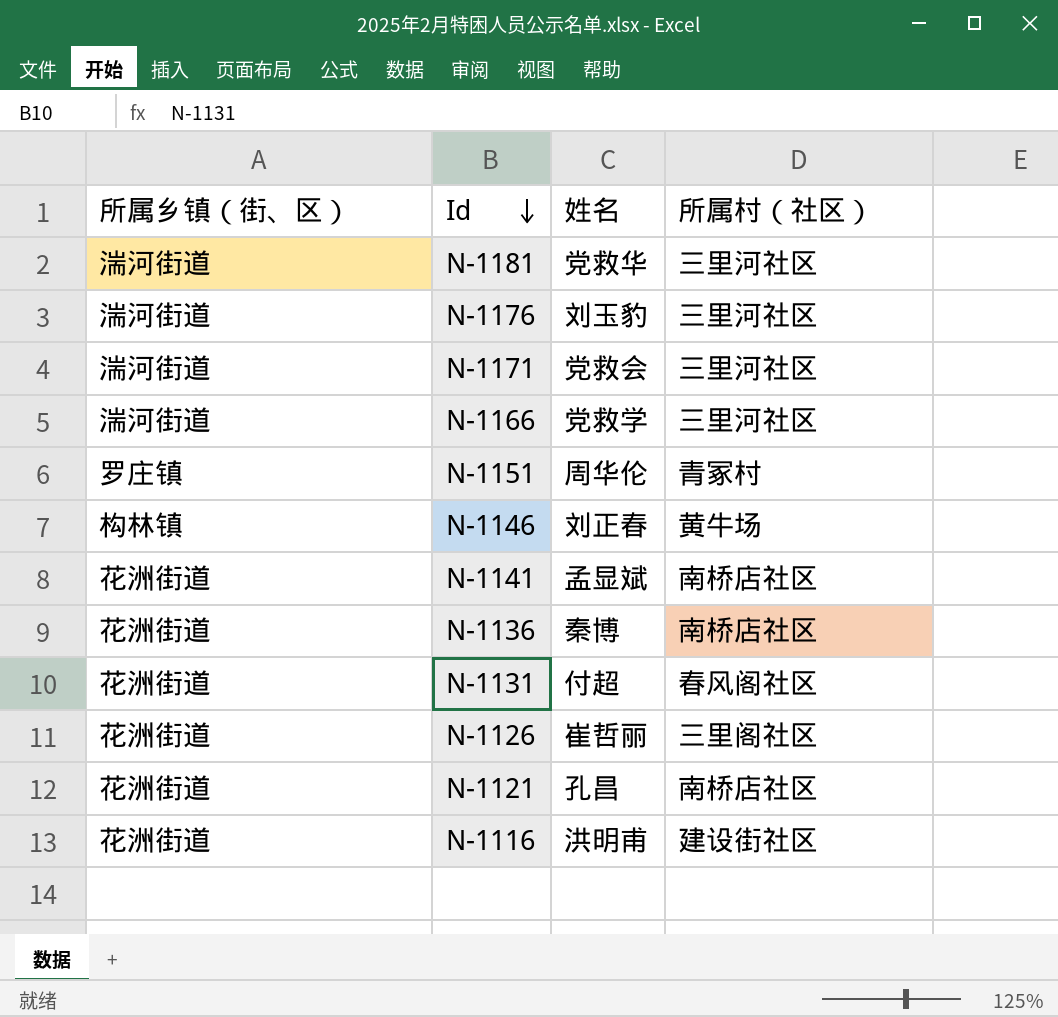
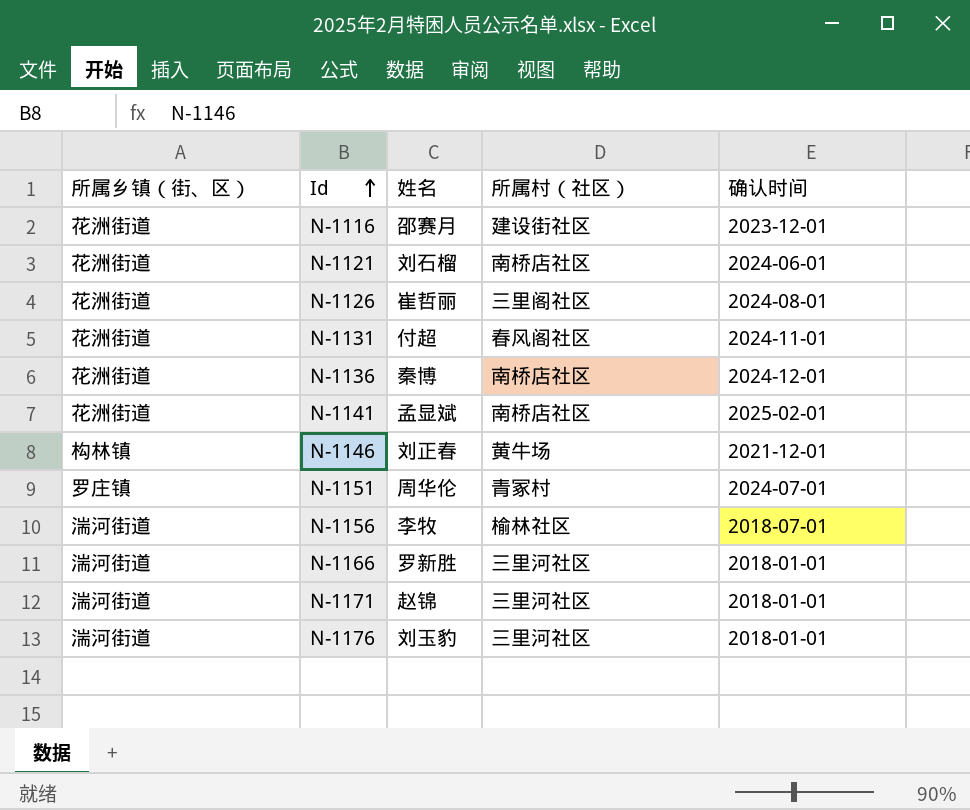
row order: Id descending -> Id ascending
column 确认时间 | position: none -> 5
row N-1181: 湍河街道 | 党救华 | 三里河社区 -> none
N-1116 | 姓名: 洪明甫 -> 邵赛月
N-1121 | 姓名: 孔昌 -> 刘石榴
row N-1156: none -> 湍河街道 | 李牧 | 榆林社区 | 2018-07-01
N-1166 | 姓名: 党救学 -> 罗新胜
N-1171 | 姓名: 党救会 -> 赵锦

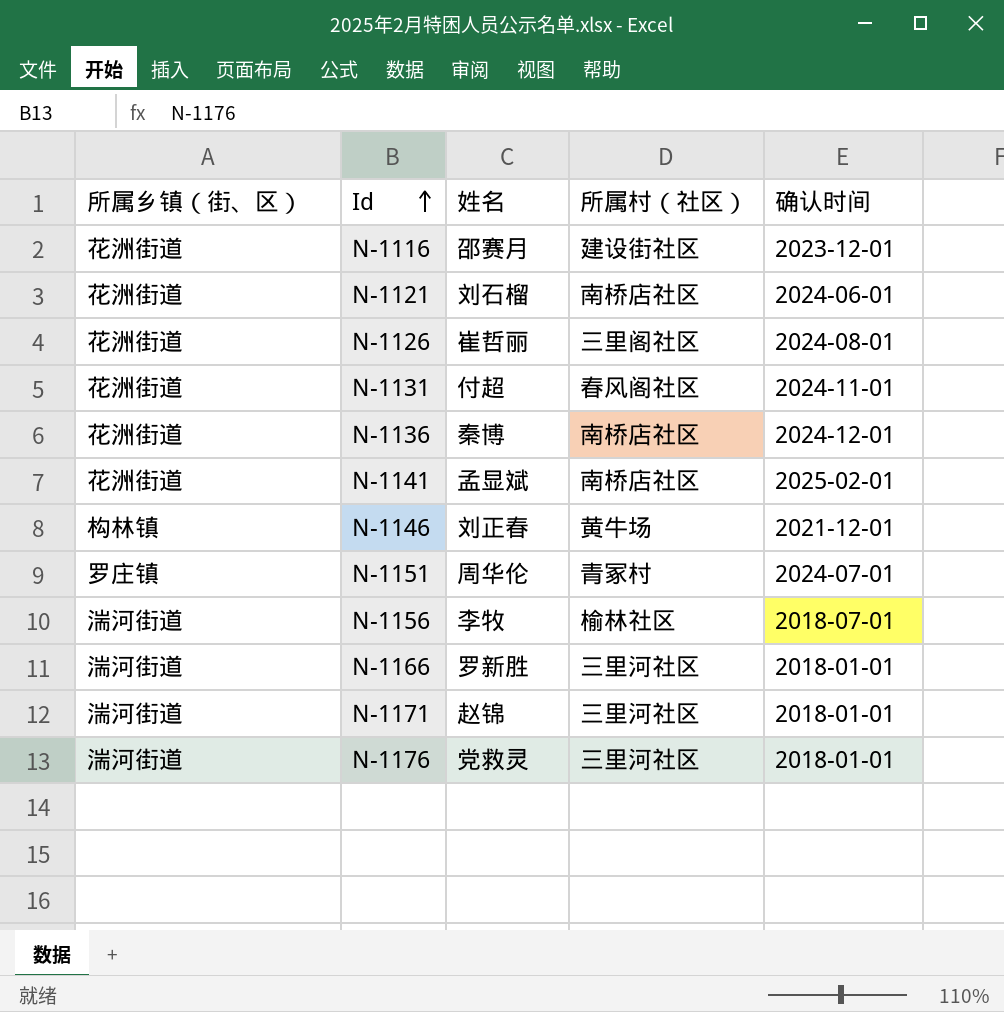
N-1176 | 姓名: 刘玉豹 -> 党救灵

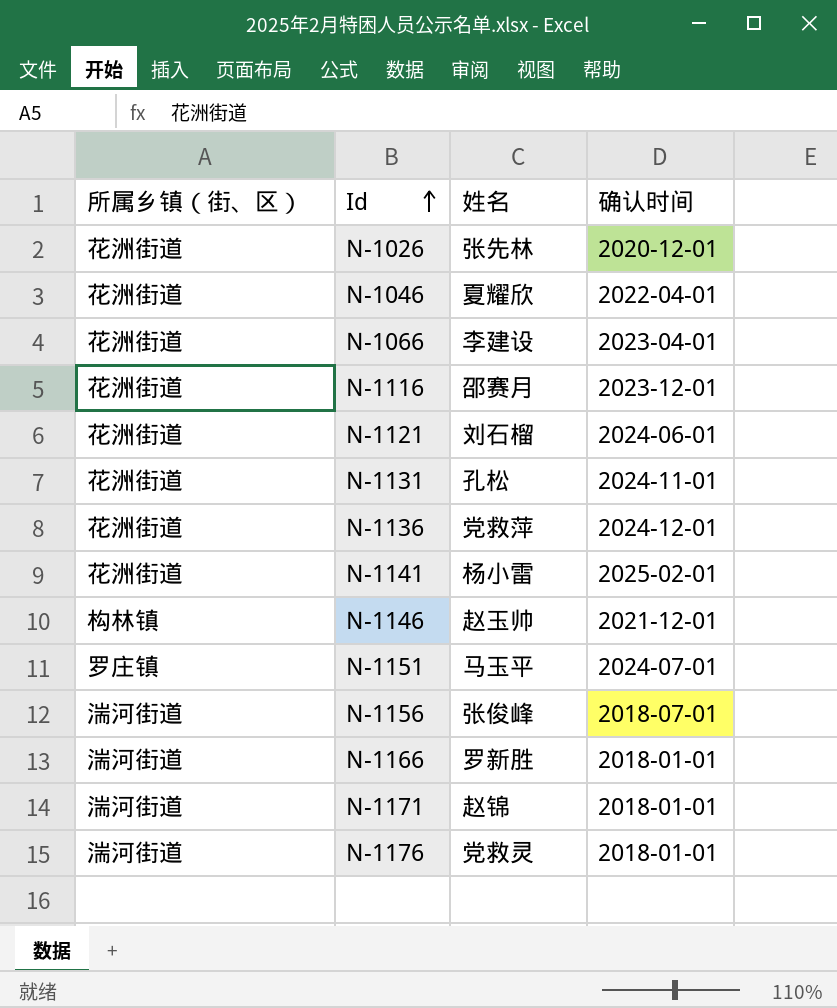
column 所属村（社区） | position: 4 -> none
row N-1126: 花洲街道 | 崔哲丽 | 三里阁社区 | 2024-08-01 -> none
row N-1026: none -> 花洲街道 | 张先林 | 2020-12-01
row N-1046: none -> 花洲街道 | 夏耀欣 | 2022-04-01
row N-1066: none -> 花洲街道 | 李建设 | 2023-04-01
N-1131 | 姓名: 付超 -> 孔松
N-1136 | 姓名: 秦博 -> 党救萍
N-1141 | 姓名: 孟显斌 -> 杨小雷
N-1146 | 姓名: 刘正春 -> 赵玉帅
N-1151 | 姓名: 周华伦 -> 马玉平
N-1156 | 姓名: 李牧 -> 张俊峰

